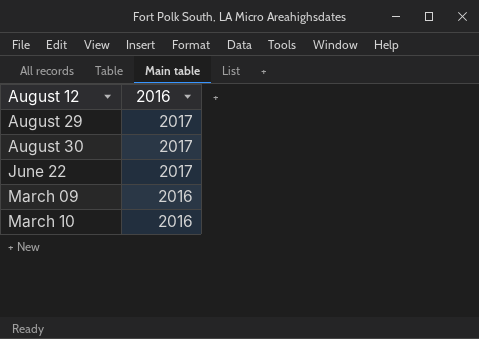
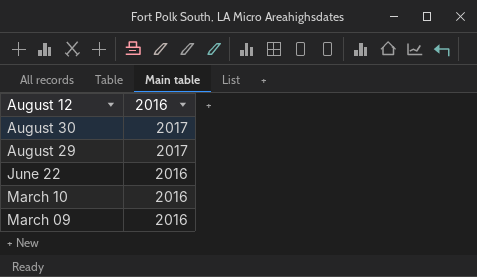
row order: 2016 descending -> August 12 descending
June 22 | 2016: 2017 -> 2016

